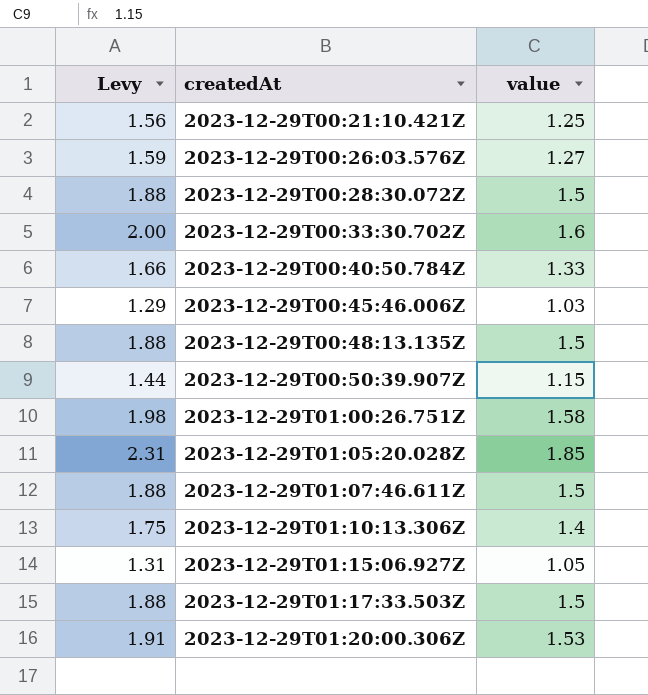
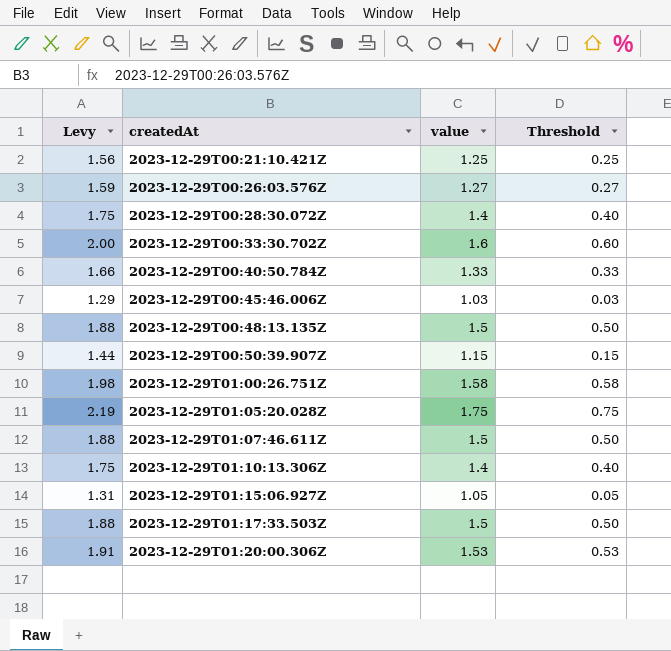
column Threshold | formula: none -> [value] - 1
2023-12-29T00:28:30.072Z | Levy: 1.88 -> 1.75
2023-12-29T00:28:30.072Z | value: 1.5 -> 1.4
2023-12-29T01:05:20.028Z | Levy: 2.31 -> 2.19
2023-12-29T01:05:20.028Z | value: 1.85 -> 1.75

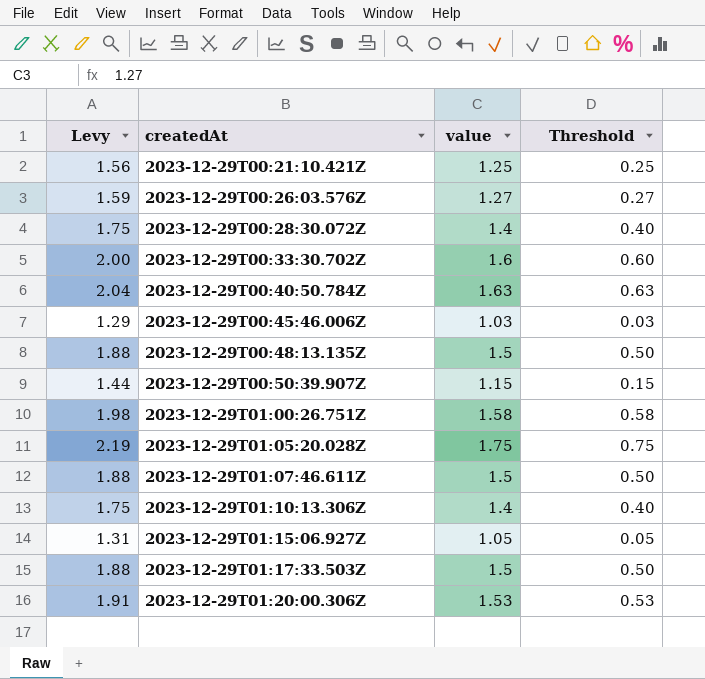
2023-12-29T00:40:50.784Z | Levy: 1.66 -> 2.04
2023-12-29T00:40:50.784Z | value: 1.33 -> 1.63
2023-12-29T00:40:50.784Z | Threshold: 0.33 -> 0.63

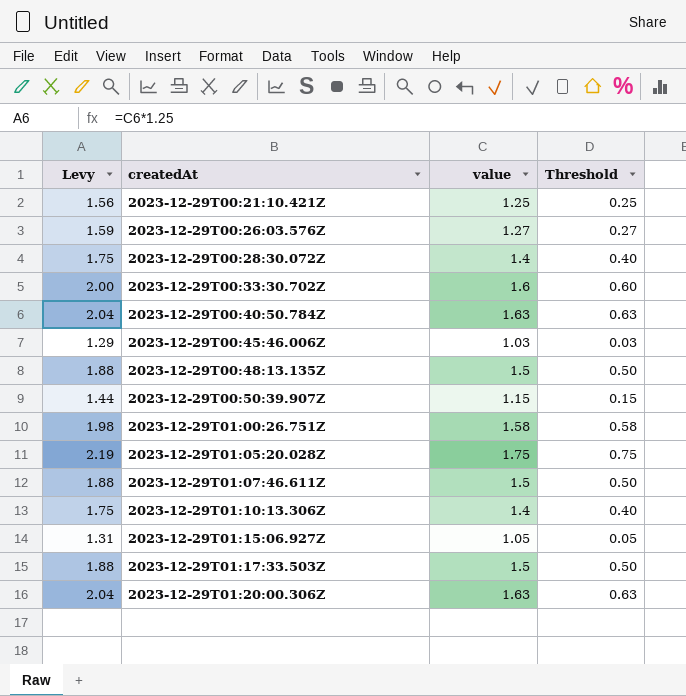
2023-12-29T01:20:00.306Z | Levy: 1.91 -> 2.04
2023-12-29T01:20:00.306Z | value: 1.53 -> 1.63
2023-12-29T01:20:00.306Z | Threshold: 0.53 -> 0.63

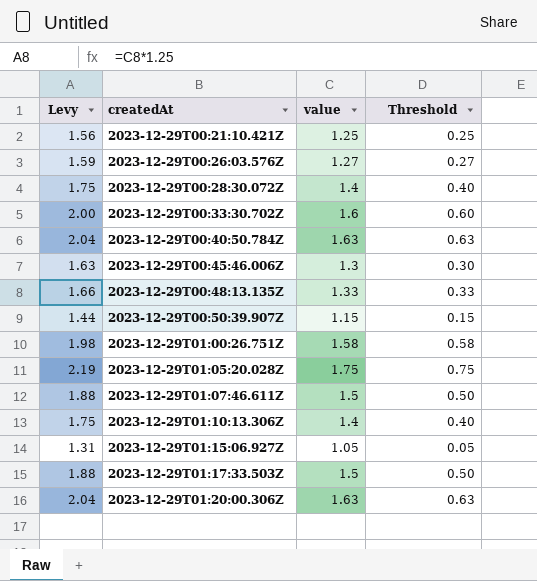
2023-12-29T00:45:46.006Z | Levy: 1.29 -> 1.63
2023-12-29T00:45:46.006Z | value: 1.03 -> 1.3
2023-12-29T00:45:46.006Z | Threshold: 0.03 -> 0.30
2023-12-29T00:48:13.135Z | Levy: 1.88 -> 1.66
2023-12-29T00:48:13.135Z | value: 1.5 -> 1.33
2023-12-29T00:48:13.135Z | Threshold: 0.50 -> 0.33

